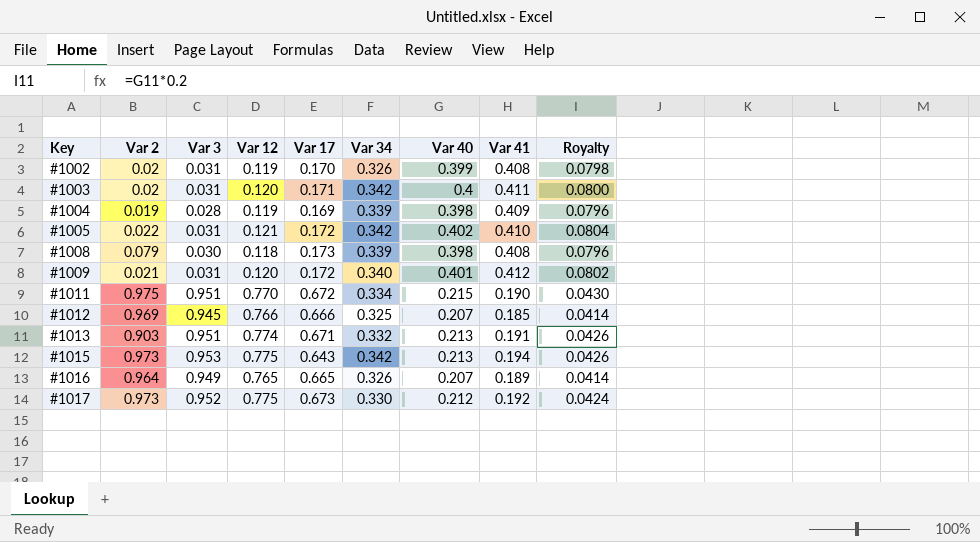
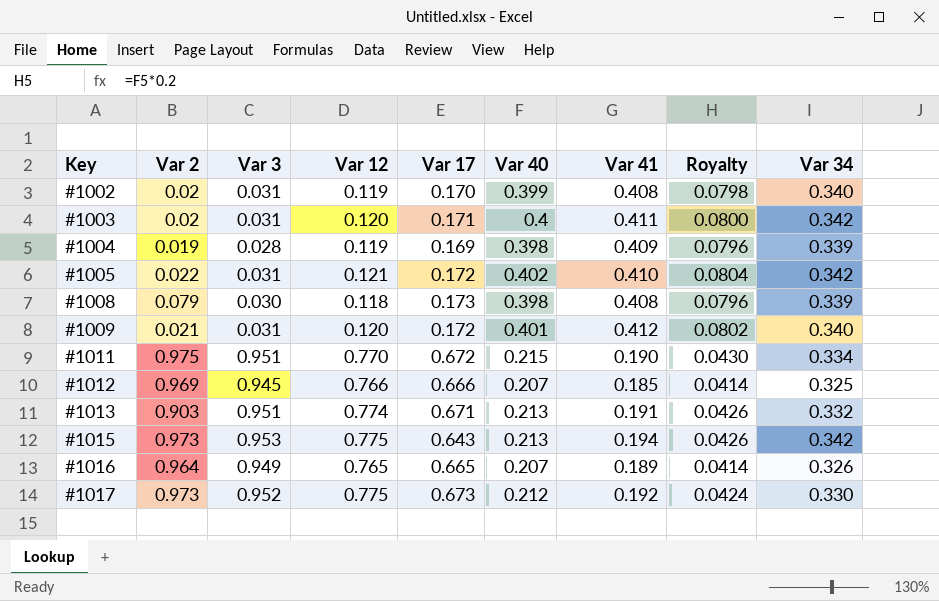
column Var 34 | position: 6 -> 9
#1002 | Var 34: 0.326 -> 0.340

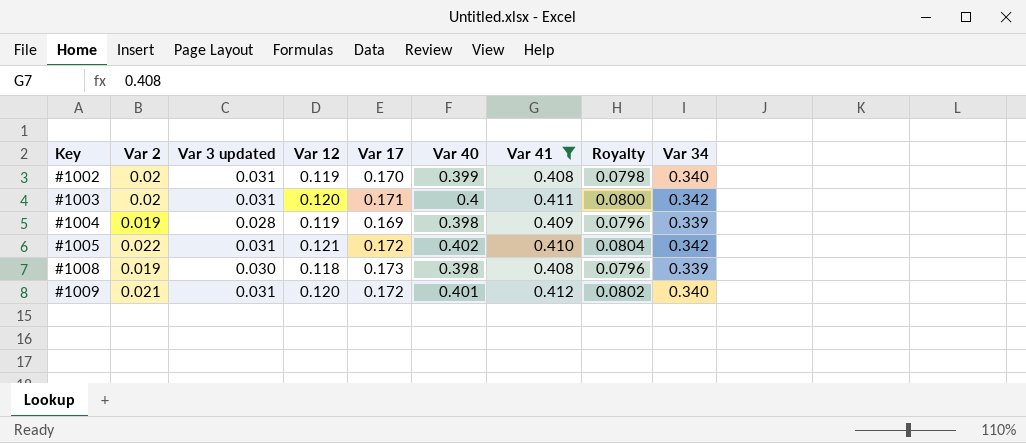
filter: none -> Var 41 >= 0.408
column name: Var 3 -> Var 3 updated
#1008 | Var 2: 0.079 -> 0.019

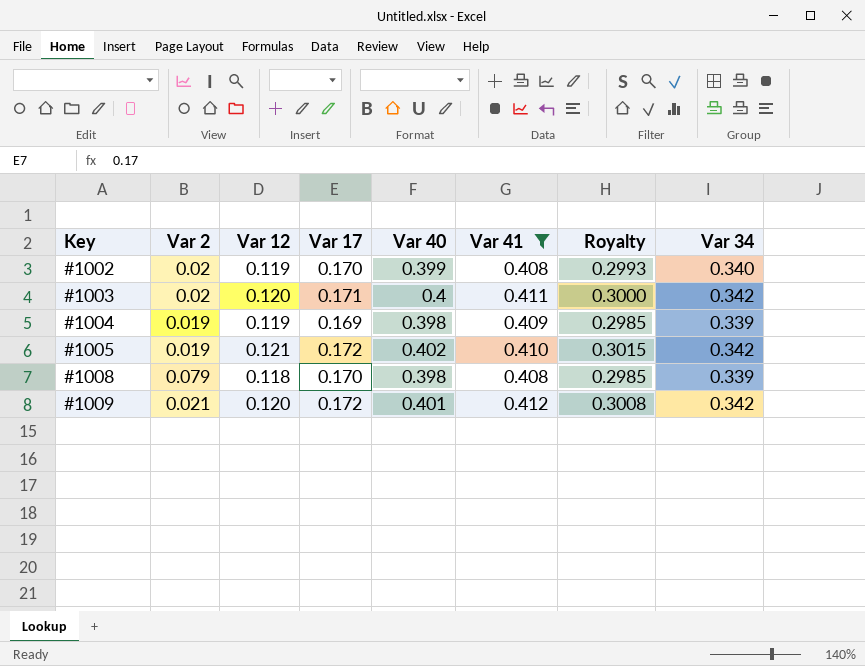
column Var 3 updated | position: 3 -> none
column Royalty | formula: [Var 40] * 0.2 -> [Var 40] * 0.75
#1005 | Var 2: 0.022 -> 0.019
#1008 | Var 2: 0.019 -> 0.079
#1008 | Var 17: 0.173 -> 0.170
#1009 | Var 34: 0.340 -> 0.342

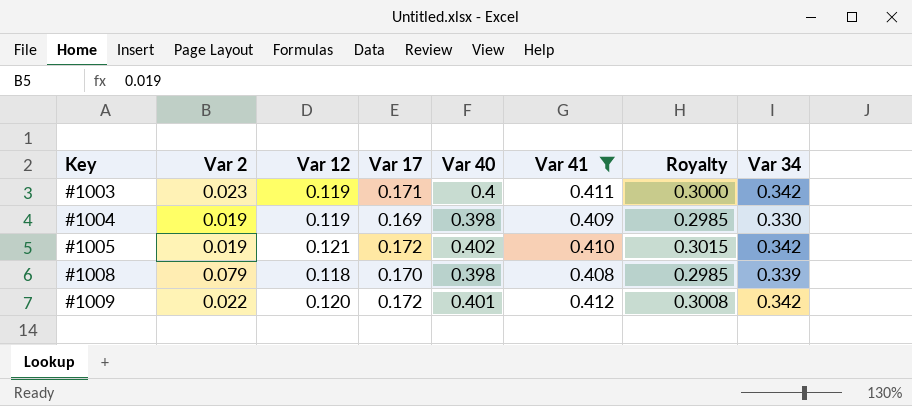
row #1002: 0.02 | 0.119 | 0.170 | 0.399 | 0.408 | 0.2993 | 0.340 -> none
#1003 | Var 2: 0.02 -> 0.023
#1003 | Var 12: 0.120 -> 0.119
#1004 | Var 34: 0.339 -> 0.330
#1009 | Var 2: 0.021 -> 0.022

